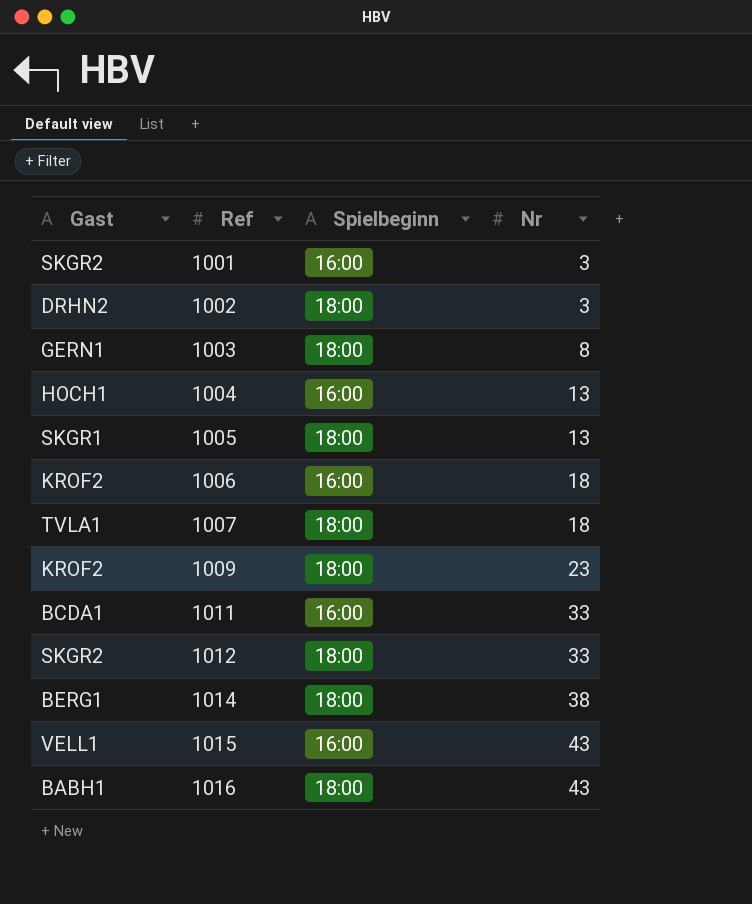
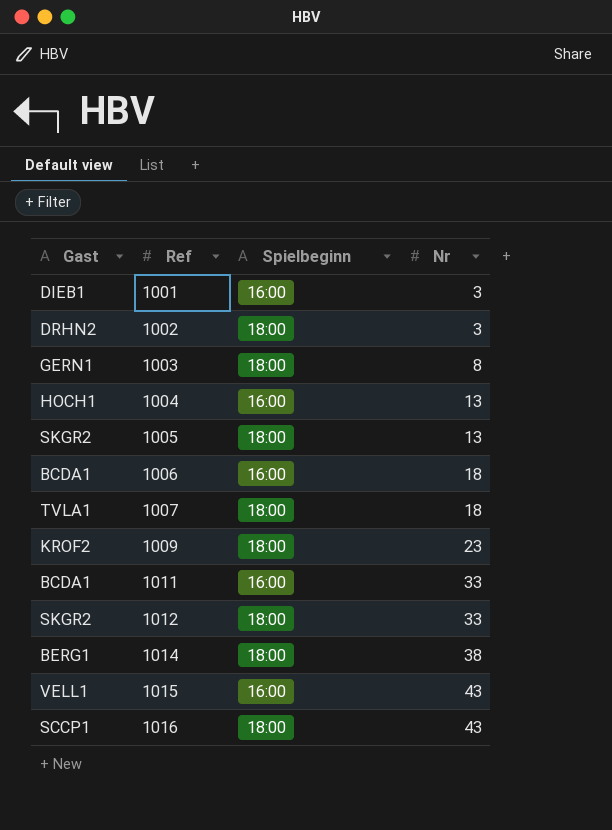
1001 | Gast: SKGR2 -> DIEB1
1005 | Gast: SKGR1 -> SKGR2
1006 | Gast: KROF2 -> BCDA1
1016 | Gast: BABH1 -> SCCP1

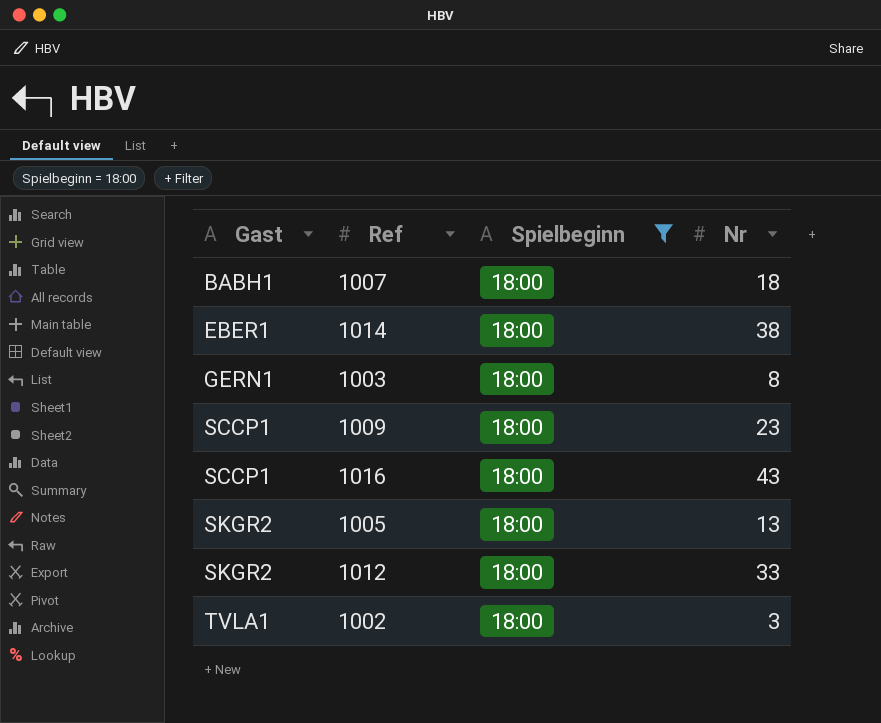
filter: none -> Spielbeginn = 18:00
row order: Ref ascending -> Gast ascending
1007 | Gast: TVLA1 -> BABH1
1014 | Gast: BERG1 -> EBER1
1009 | Gast: KROF2 -> SCCP1
1002 | Gast: DRHN2 -> TVLA1

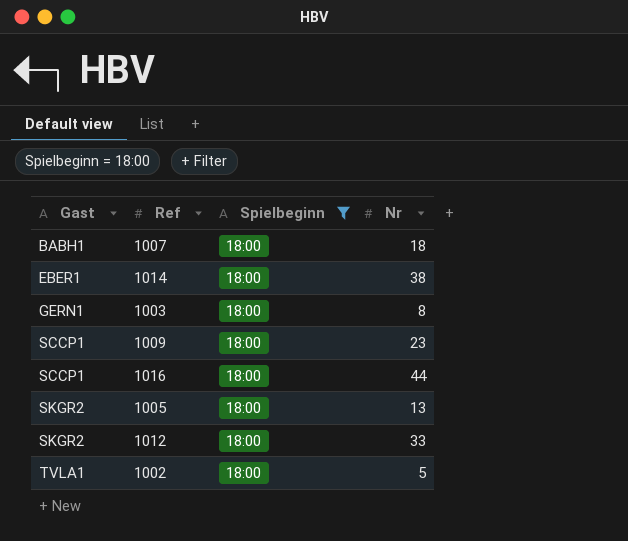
1016 | Nr: 43 -> 44
1002 | Nr: 3 -> 5

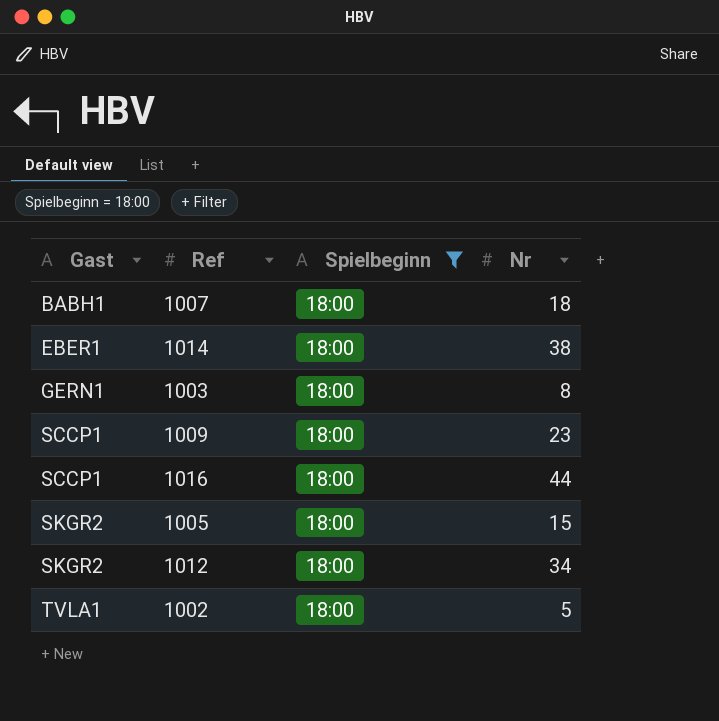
1005 | Nr: 13 -> 15
1012 | Nr: 33 -> 34

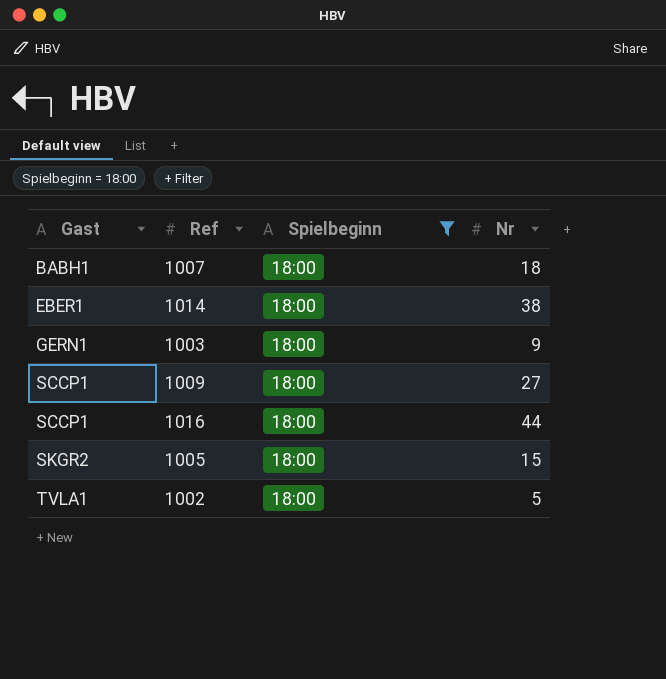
row 1012: SKGR2 | 18:00 | 34 -> none
1003 | Nr: 8 -> 9
1009 | Nr: 23 -> 27

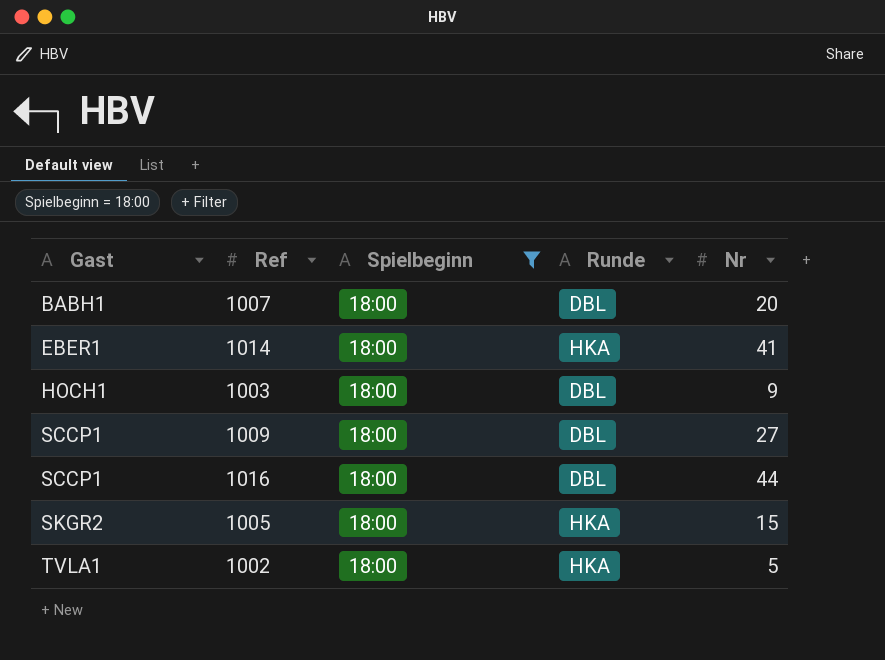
column Runde | position: none -> 4
1007 | Nr: 18 -> 20
1014 | Nr: 38 -> 41
1003 | Gast: GERN1 -> HOCH1

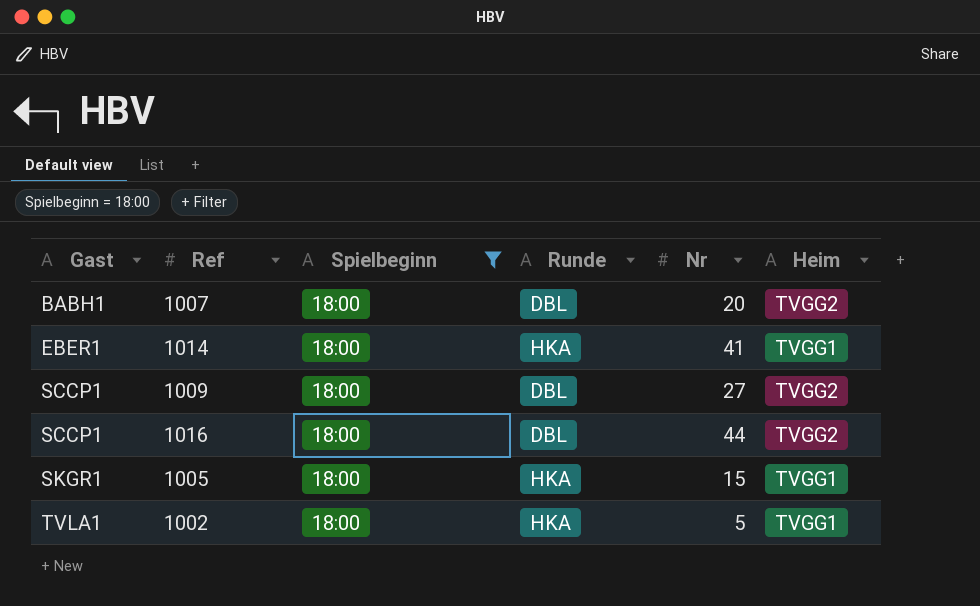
column Heim | position: none -> 6
row 1003: HOCH1 | 18:00 | DBL | 9 -> none
1005 | Gast: SKGR2 -> SKGR1

